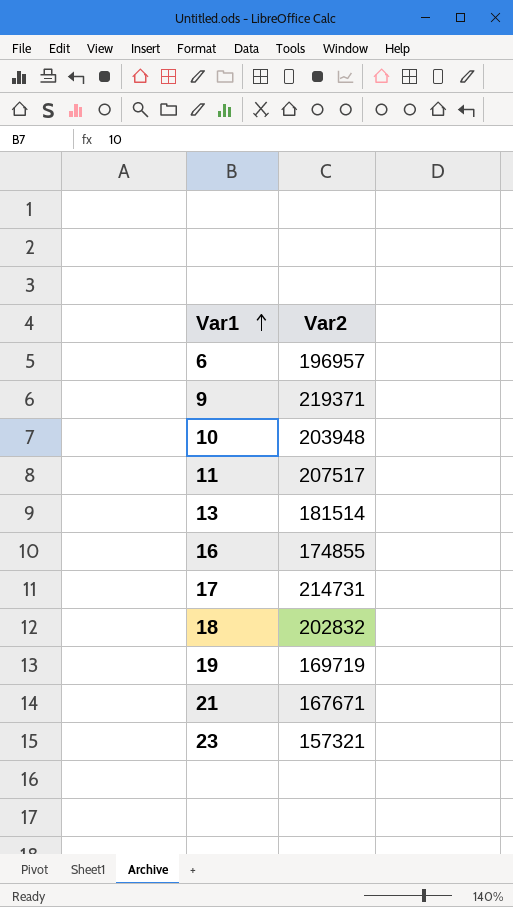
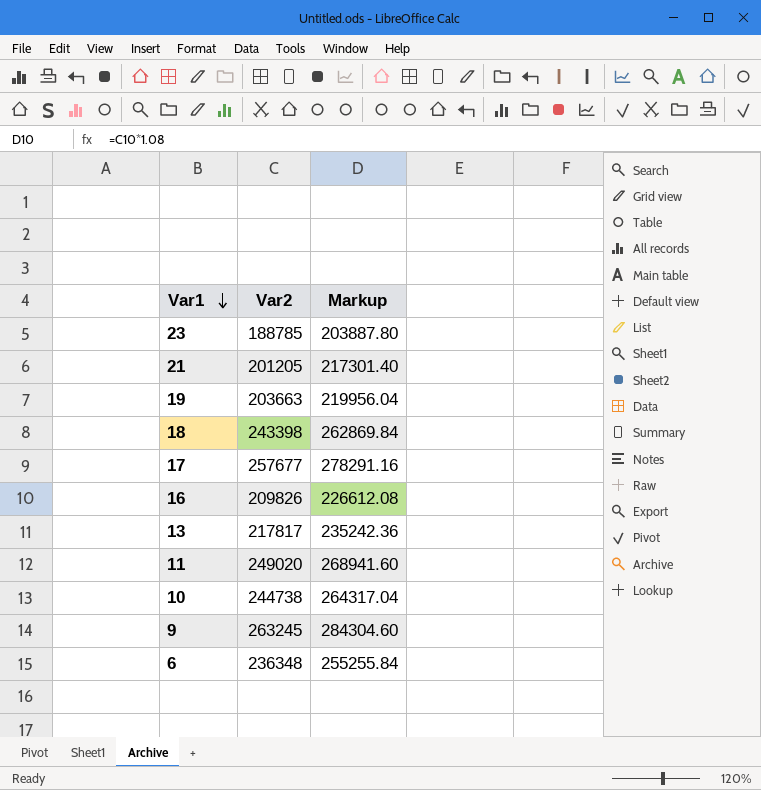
row order: Var1 ascending -> Var1 descending
column Markup | formula: none -> [Var2] * 1.08
23 | Var2: 157321 -> 188785
21 | Var2: 167671 -> 201205
19 | Var2: 169719 -> 203663
18 | Var2: 202832 -> 243398
17 | Var2: 214731 -> 257677
16 | Var2: 174855 -> 209826
13 | Var2: 181514 -> 217817
11 | Var2: 207517 -> 249020
10 | Var2: 203948 -> 244738
9 | Var2: 219371 -> 263245
6 | Var2: 196957 -> 236348

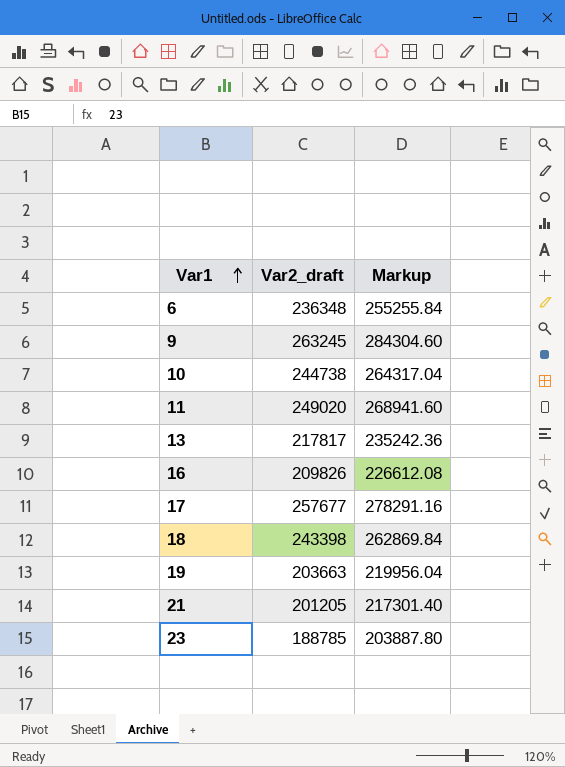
row order: Var1 descending -> Var1 ascending
column name: Var2 -> Var2_draft

